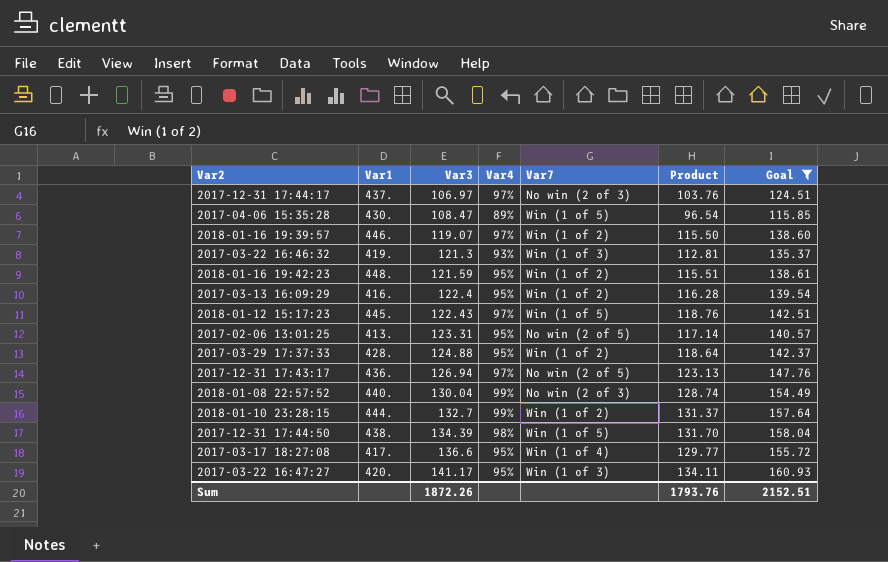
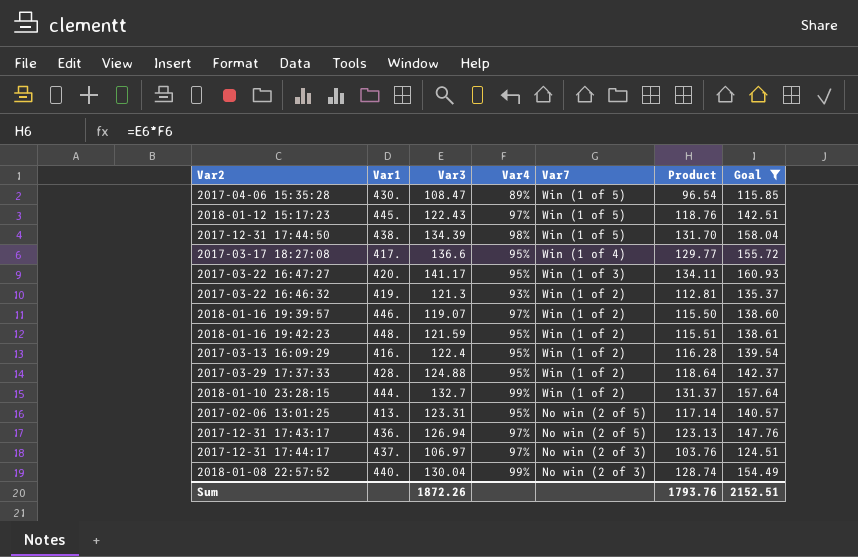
row order: Var3 ascending -> Var7 descending
2017-03-22 16:46:32 | Var7: Win (1 of 3) -> Win (1 of 2)

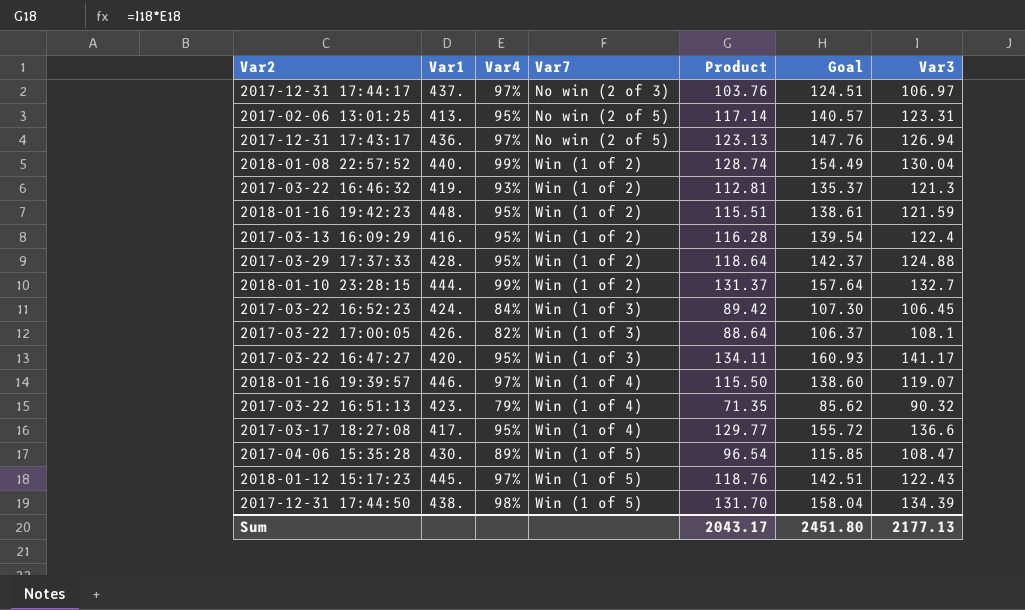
filter: Goal >= 115.85 -> none
row order: Var7 descending -> Var7 ascending
column Var3 | position: 3 -> 7
2018-01-08 22:57:52 | Var7: No win (2 of 3) -> Win (1 of 2)
2018-01-16 19:39:57 | Var7: Win (1 of 2) -> Win (1 of 4)
Sum | Product: 1793.76 -> 2043.17
Sum | Goal: 2152.51 -> 2451.80
Sum | Var3: 1872.26 -> 2177.13

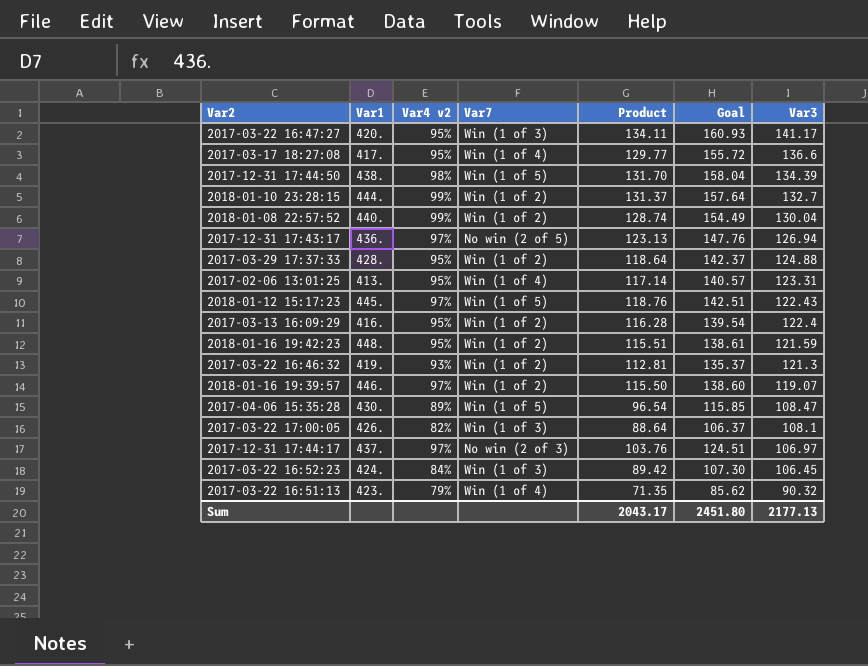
row order: Var7 ascending -> Var3 descending
column name: Var4 -> Var4 v2
2017-02-06 13:01:25 | Var7: No win (2 of 5) -> Win (1 of 4)
2018-01-16 19:39:57 | Var7: Win (1 of 4) -> Win (1 of 2)

